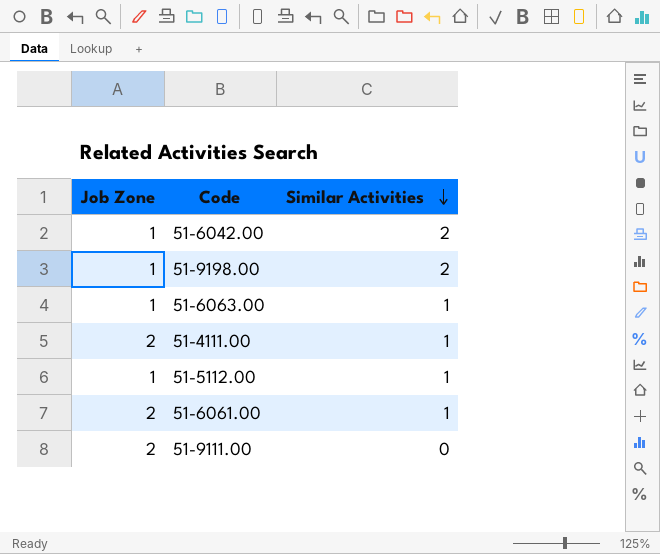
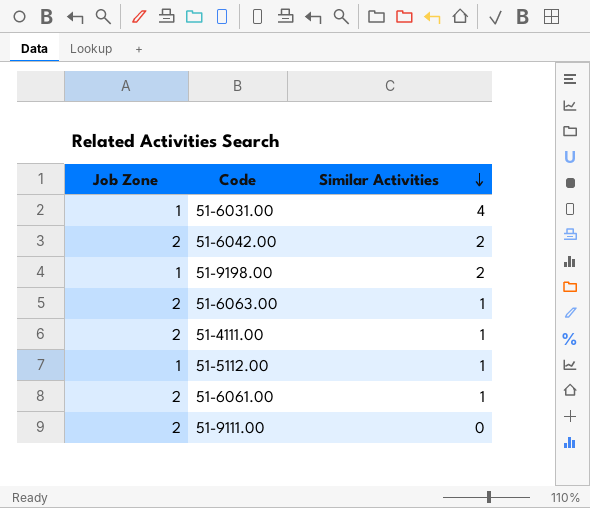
row 51-6031.00: none -> 1 | 4
51-6042.00 | Job Zone: 1 -> 2
51-6063.00 | Job Zone: 1 -> 2

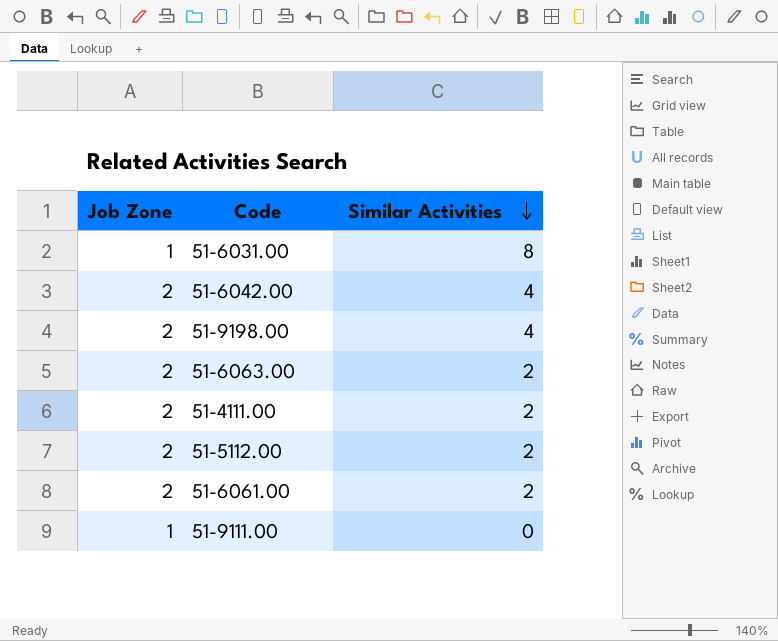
51-6031.00 | Similar Activities: 4 -> 8
51-6042.00 | Similar Activities: 2 -> 4
51-9198.00 | Job Zone: 1 -> 2
51-9198.00 | Similar Activities: 2 -> 4
51-6063.00 | Similar Activities: 1 -> 2
51-4111.00 | Similar Activities: 1 -> 2
51-5112.00 | Job Zone: 1 -> 2
51-5112.00 | Similar Activities: 1 -> 2
51-6061.00 | Similar Activities: 1 -> 2
51-9111.00 | Job Zone: 2 -> 1

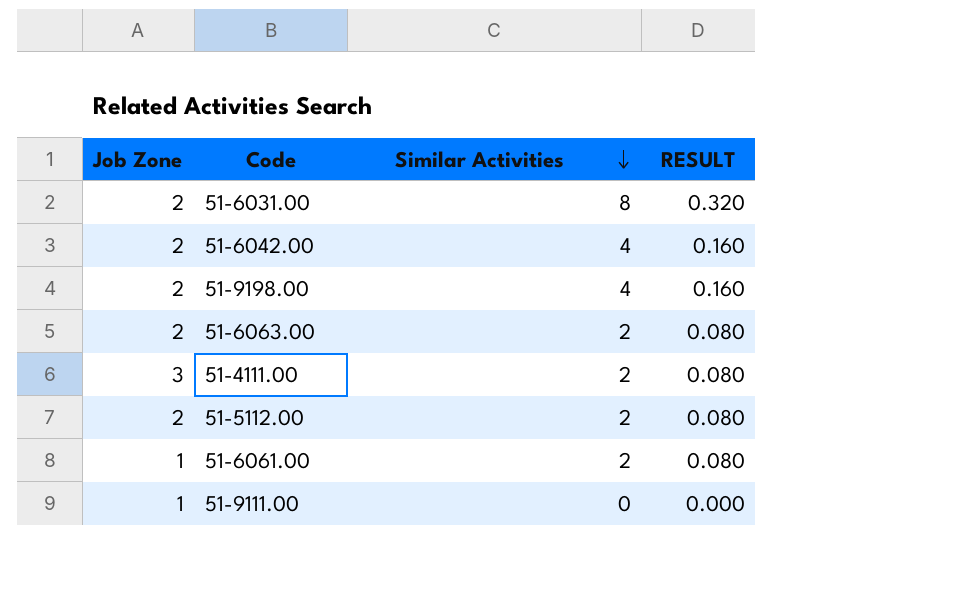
column RESULT | formula: none -> [Similar Activities] * 0.04
51-6031.00 | Job Zone: 1 -> 2
51-4111.00 | Job Zone: 2 -> 3
51-6061.00 | Job Zone: 2 -> 1

